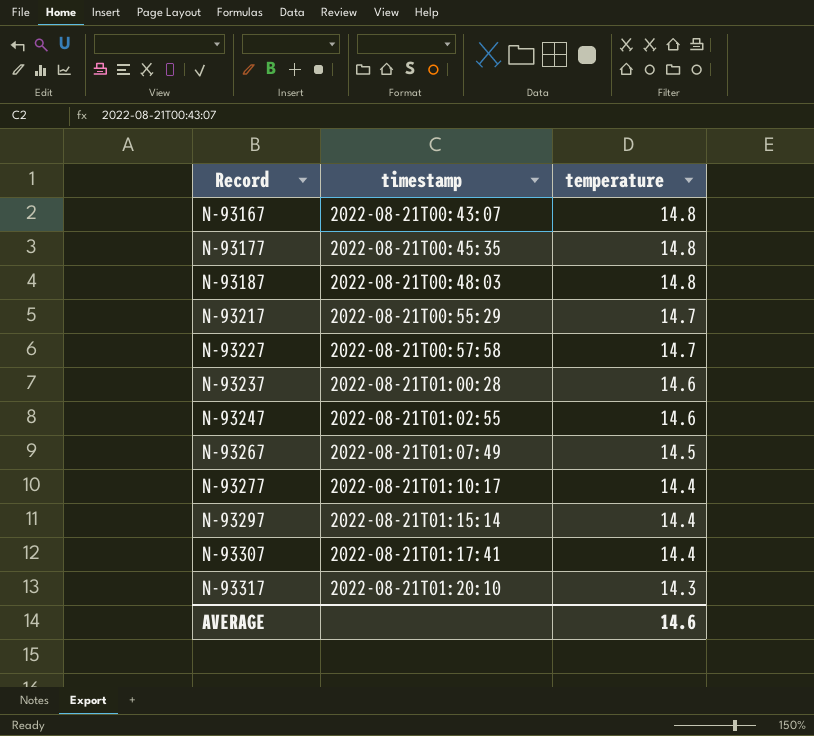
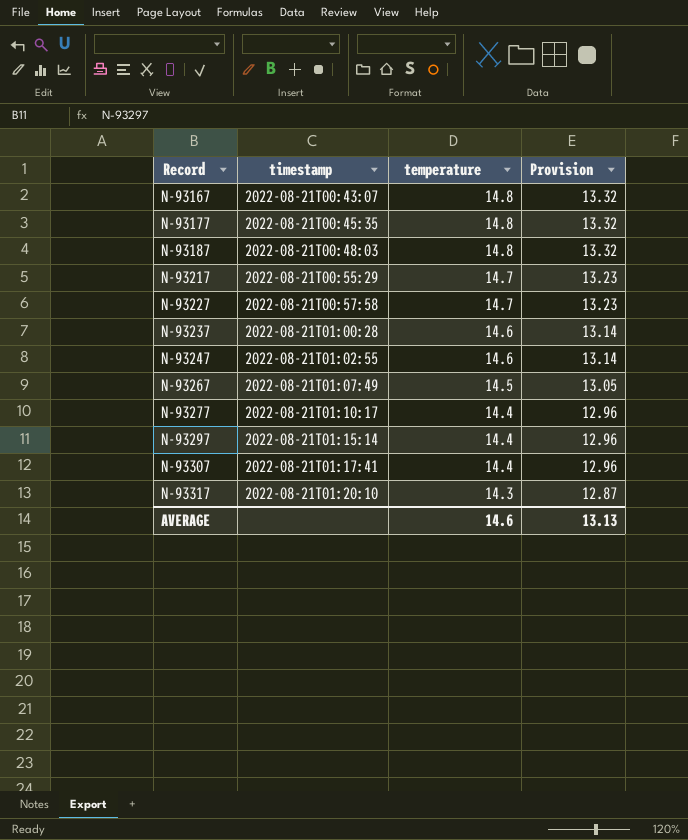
column Provision | formula: none -> [temperature] * 0.9

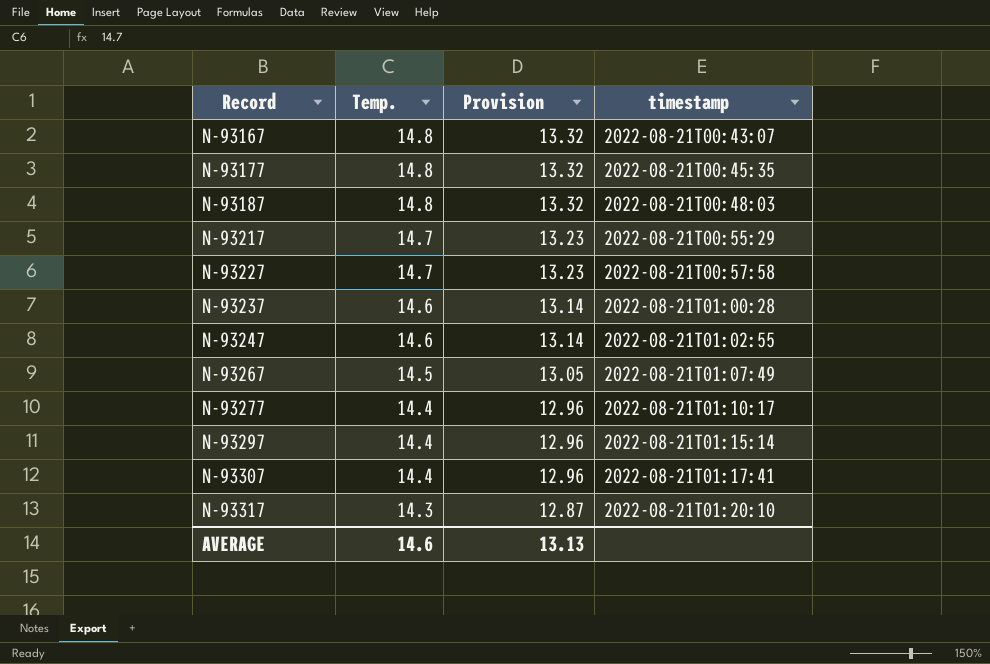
column name: temperature -> Temp.
column timestamp | position: 2 -> 4

